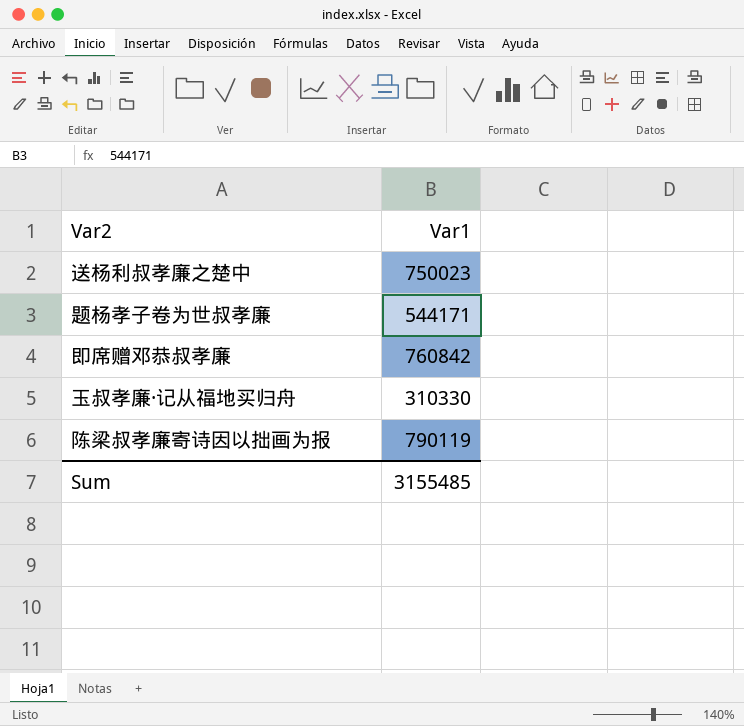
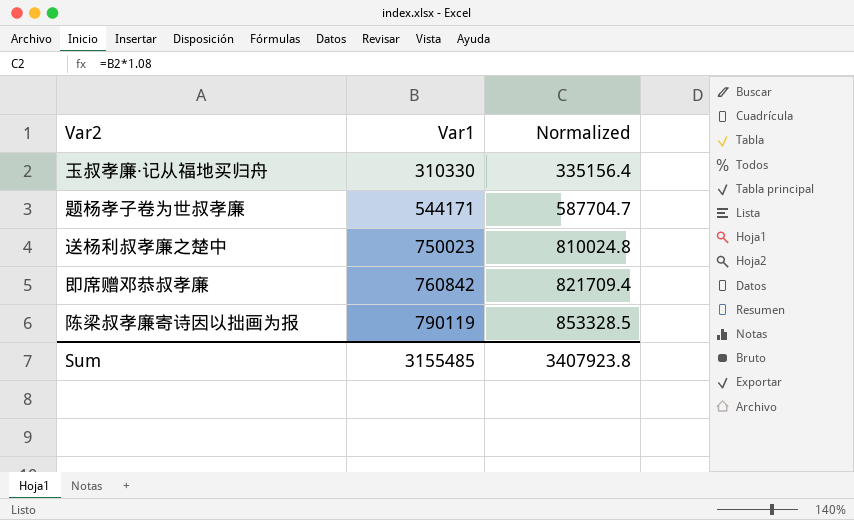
row order: none -> Var1 ascending
column Normalized | formula: none -> [Var1] * 1.08

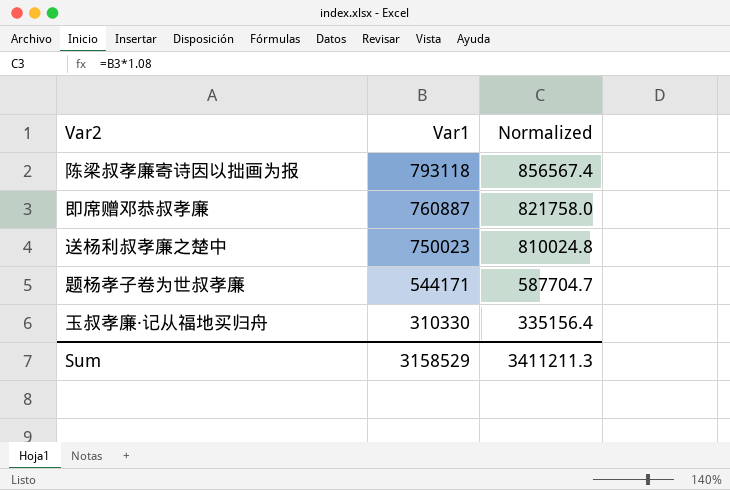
row order: Var1 ascending -> Var1 descending
陈梁叔孝廉寄诗因以拙画为报 | Var1: 790119 -> 793118
陈梁叔孝廉寄诗因以拙画为报 | Normalized: 853328.5 -> 856567.4
即席赠邓恭叔孝廉 | Var1: 760842 -> 760887
即席赠邓恭叔孝廉 | Normalized: 821709.4 -> 821758.0
Sum | Var1: 3155485 -> 3158529
Sum | Normalized: 3407923.8 -> 3411211.3

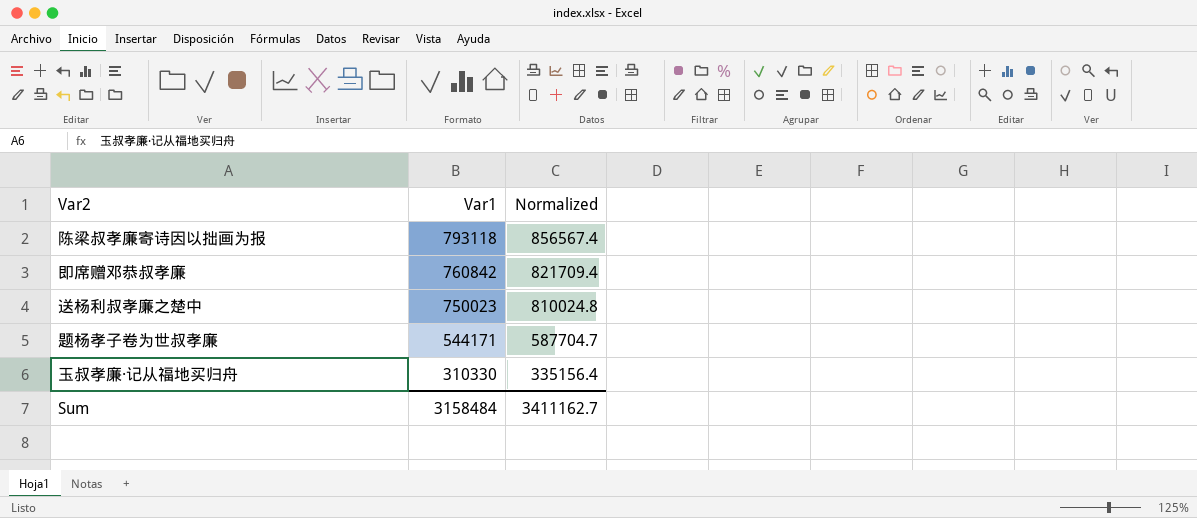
即席赠邓恭叔孝廉 | Var1: 760887 -> 760842
即席赠邓恭叔孝廉 | Normalized: 821758.0 -> 821709.4
Sum | Var1: 3158529 -> 3158484
Sum | Normalized: 3411211.3 -> 3411162.7

